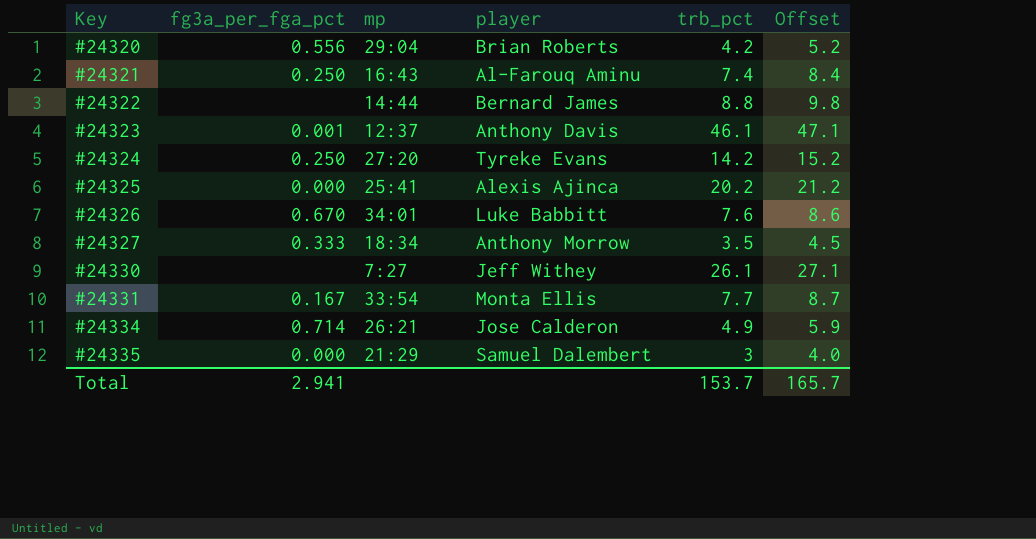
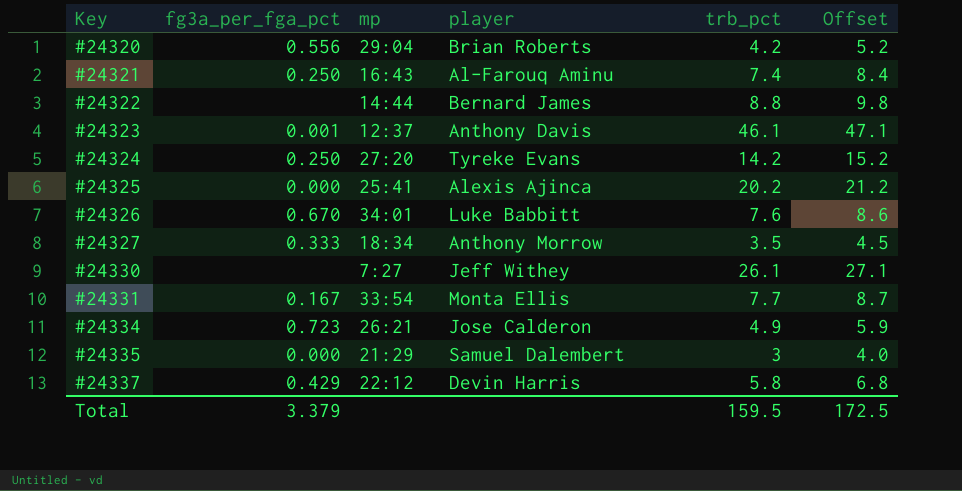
#24334 | fg3a_per_fga_pct: 0.714 -> 0.723
row #24337: none -> 0.429 | 22:12 | Devin Harris | 5.8 | 6.8
Total | fg3a_per_fga_pct: 2.941 -> 3.379
Total | trb_pct: 153.7 -> 159.5
Total | Offset: 165.7 -> 172.5

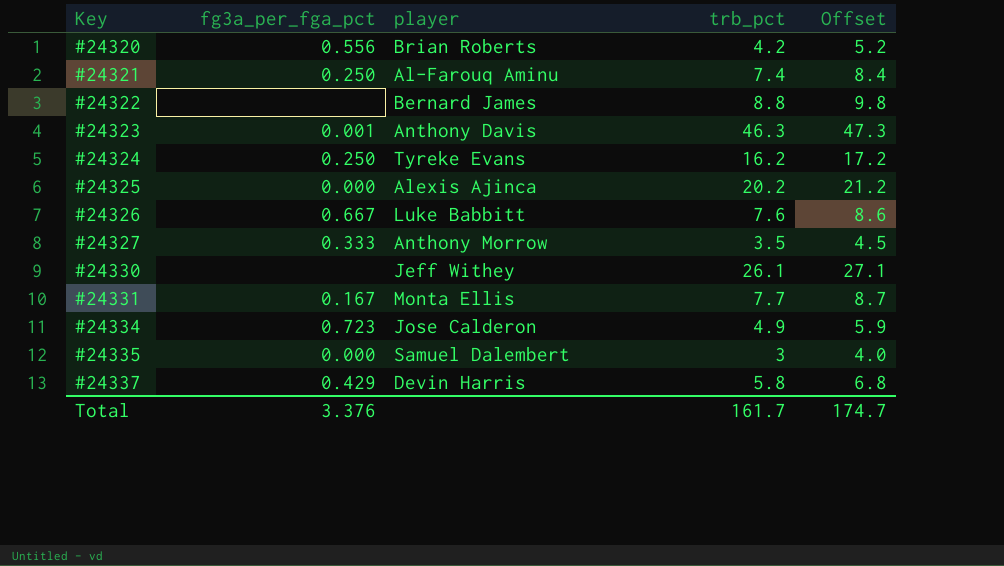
column mp | position: 3 -> none
#24323 | trb_pct: 46.1 -> 46.3
#24323 | Offset: 47.1 -> 47.3
#24324 | trb_pct: 14.2 -> 16.2
#24324 | Offset: 15.2 -> 17.2
#24326 | fg3a_per_fga_pct: 0.670 -> 0.667
Total | fg3a_per_fga_pct: 3.379 -> 3.376
Total | trb_pct: 159.5 -> 161.7
Total | Offset: 172.5 -> 174.7

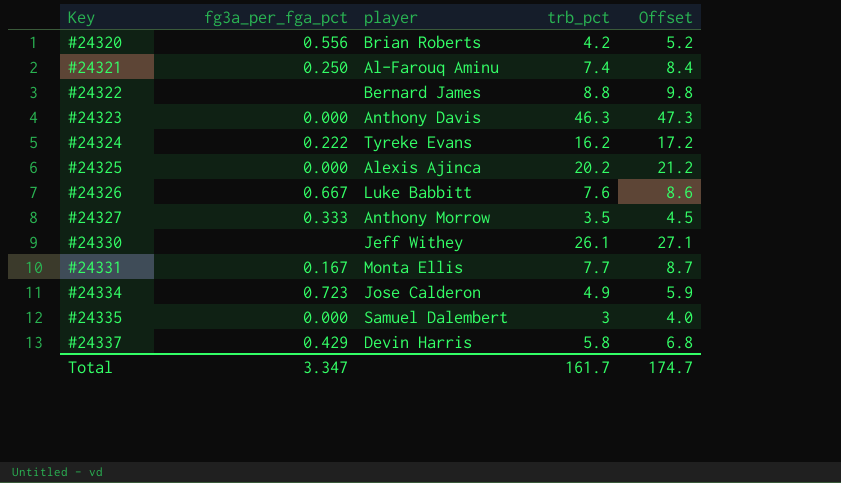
#24323 | fg3a_per_fga_pct: 0.001 -> 0.000
#24324 | fg3a_per_fga_pct: 0.250 -> 0.222
Total | fg3a_per_fga_pct: 3.376 -> 3.347

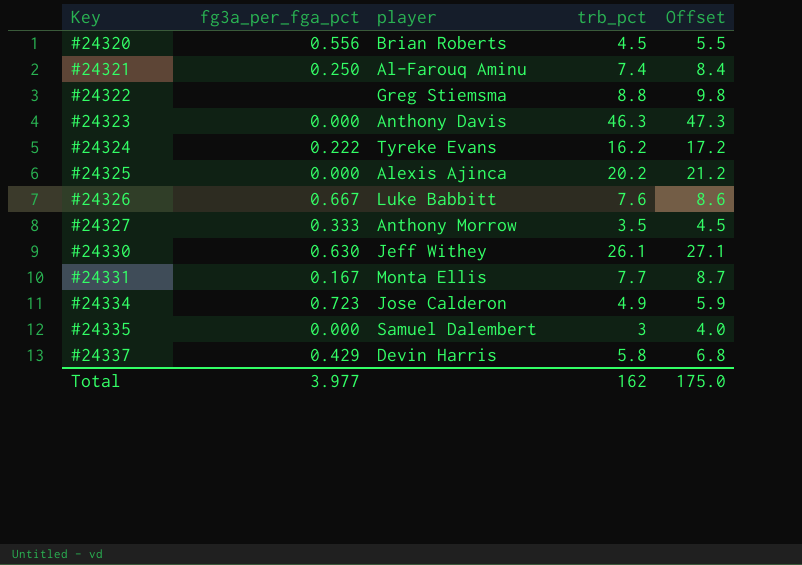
#24320 | trb_pct: 4.2 -> 4.5
#24320 | Offset: 5.2 -> 5.5
#24322 | player: Bernard James -> Greg Stiemsma
#24330 | fg3a_per_fga_pct: none -> 0.630
Total | fg3a_per_fga_pct: 3.347 -> 3.977
Total | trb_pct: 161.7 -> 162
Total | Offset: 174.7 -> 175.0

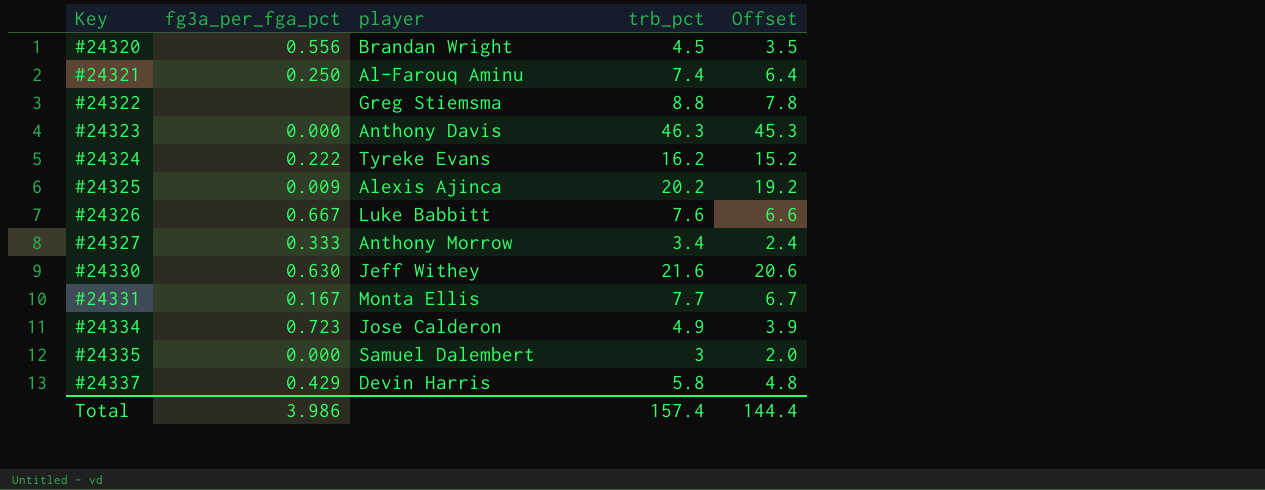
column Offset | formula: [trb_pct] + 1 -> [trb_pct] - 1
#24320 | player: Brian Roberts -> Brandan Wright
#24325 | fg3a_per_fga_pct: 0.000 -> 0.009
#24327 | trb_pct: 3.5 -> 3.4
#24330 | trb_pct: 26.1 -> 21.6
Total | fg3a_per_fga_pct: 3.977 -> 3.986
Total | trb_pct: 162 -> 157.4
Total | Offset: 175.0 -> 144.4

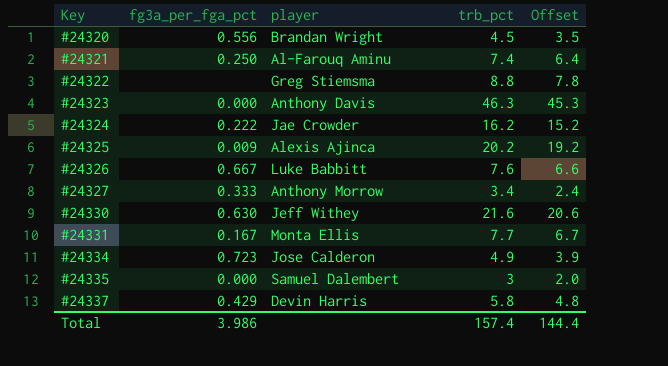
#24324 | player: Tyreke Evans -> Jae Crowder

